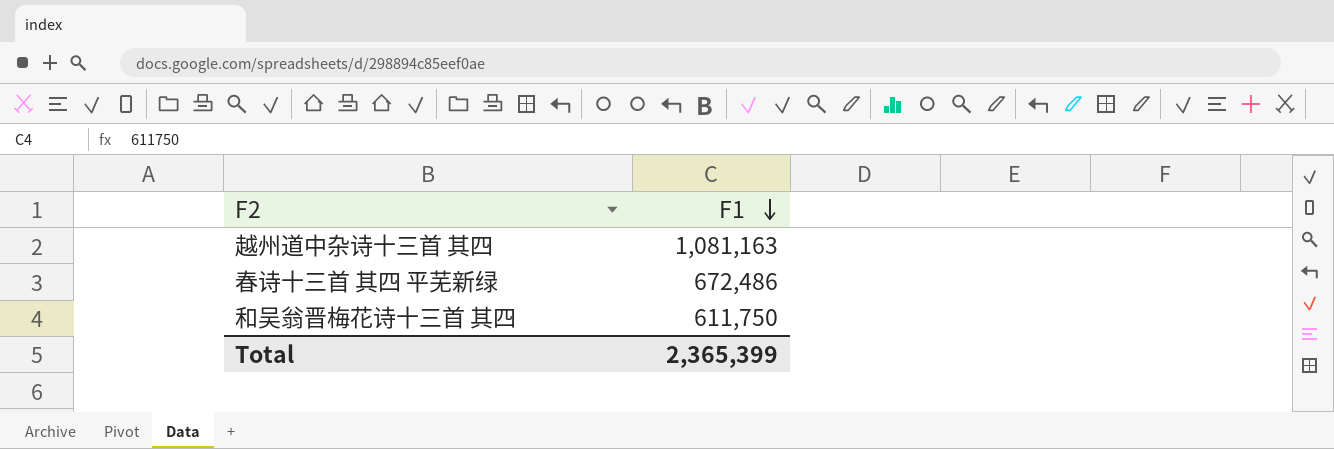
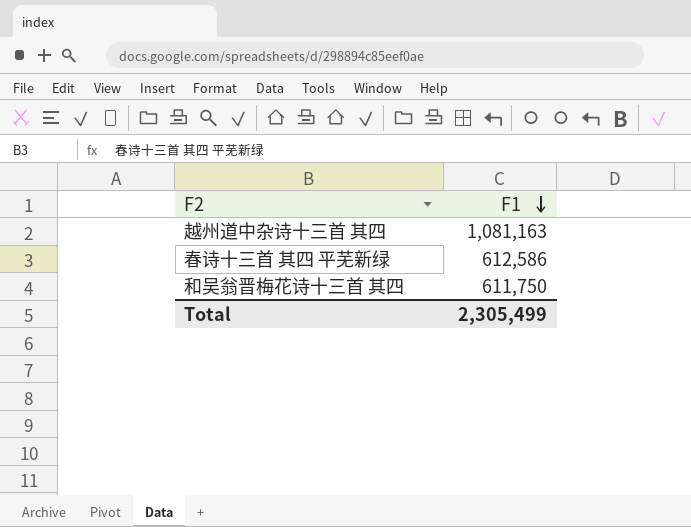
春诗十三首 其四 平芜新绿 | F1: 672,486 -> 612,586
Total | F1: 2,365,399 -> 2,305,499

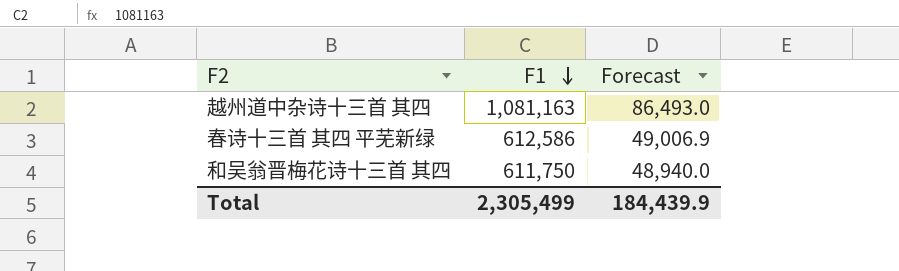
column Forecast | formula: none -> [F1] * 0.08

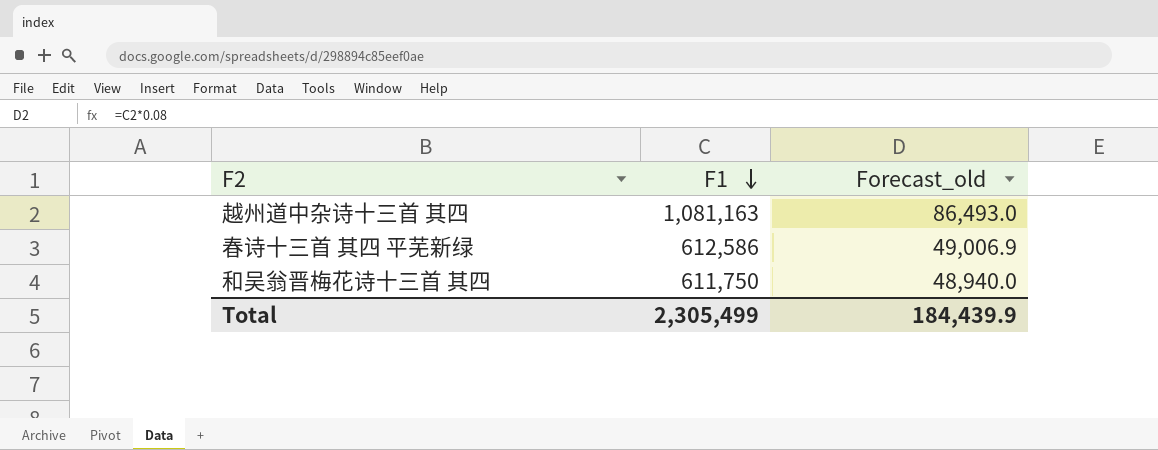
column name: Forecast -> Forecast_old

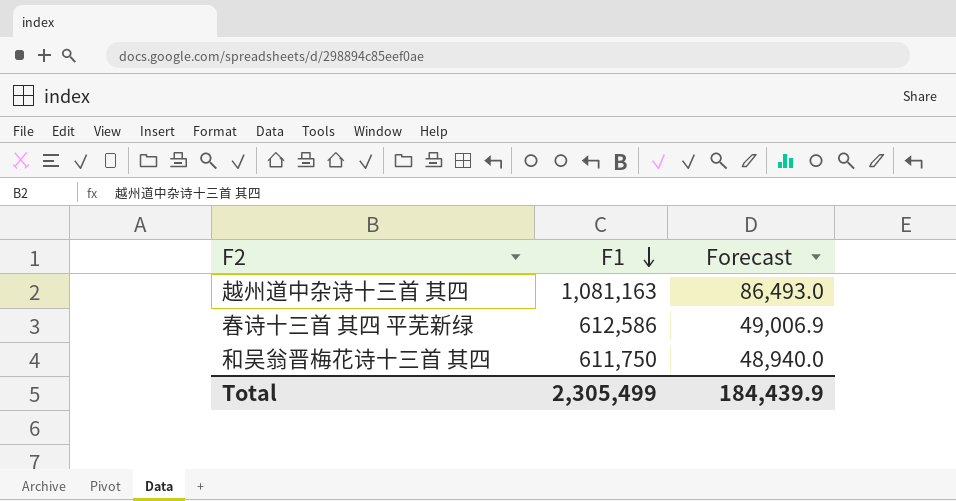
column name: Forecast_old -> Forecast

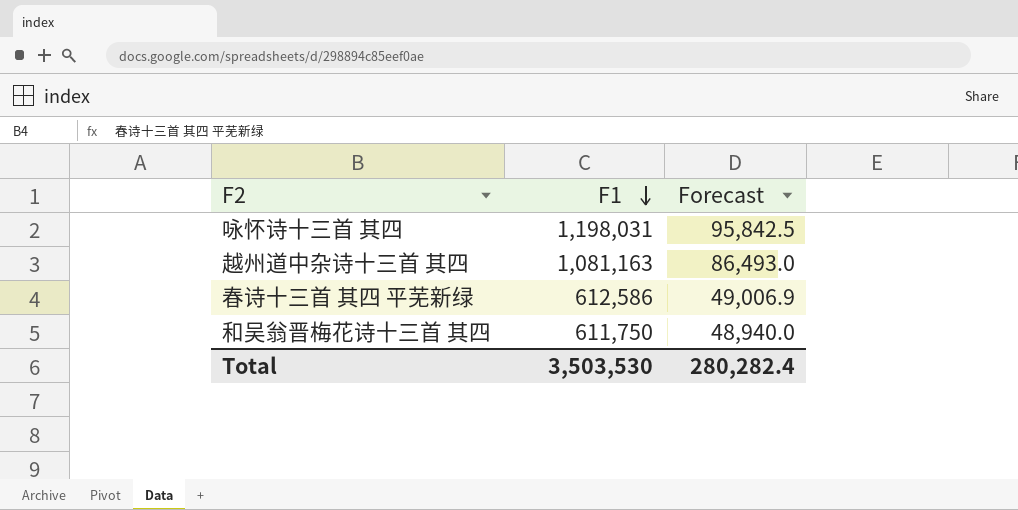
row 咏怀诗十三首 其四: none -> 1,198,031 | 95,842.5
Total | F1: 2,305,499 -> 3,503,530
Total | Forecast: 184,439.9 -> 280,282.4

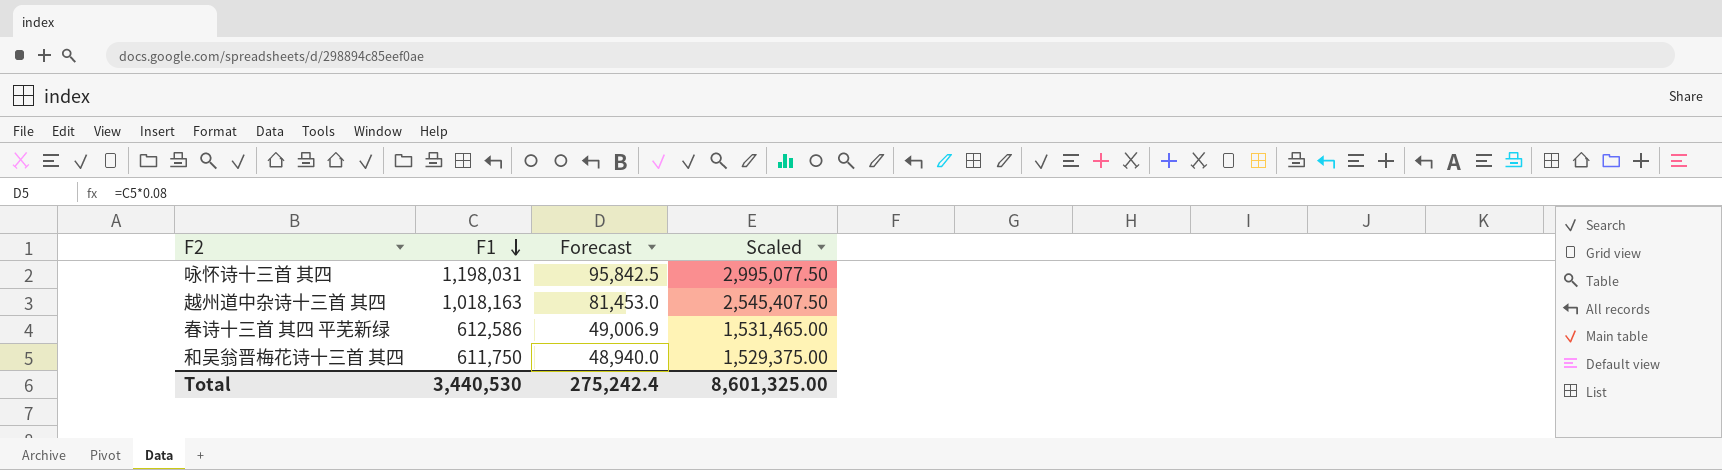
column Scaled | formula: none -> [F1] * 2.5
越州道中杂诗十三首 其四 | F1: 1,081,163 -> 1,018,163
越州道中杂诗十三首 其四 | Forecast: 86,493.0 -> 81,453.0
Total | F1: 3,503,530 -> 3,440,530
Total | Forecast: 280,282.4 -> 275,242.4

